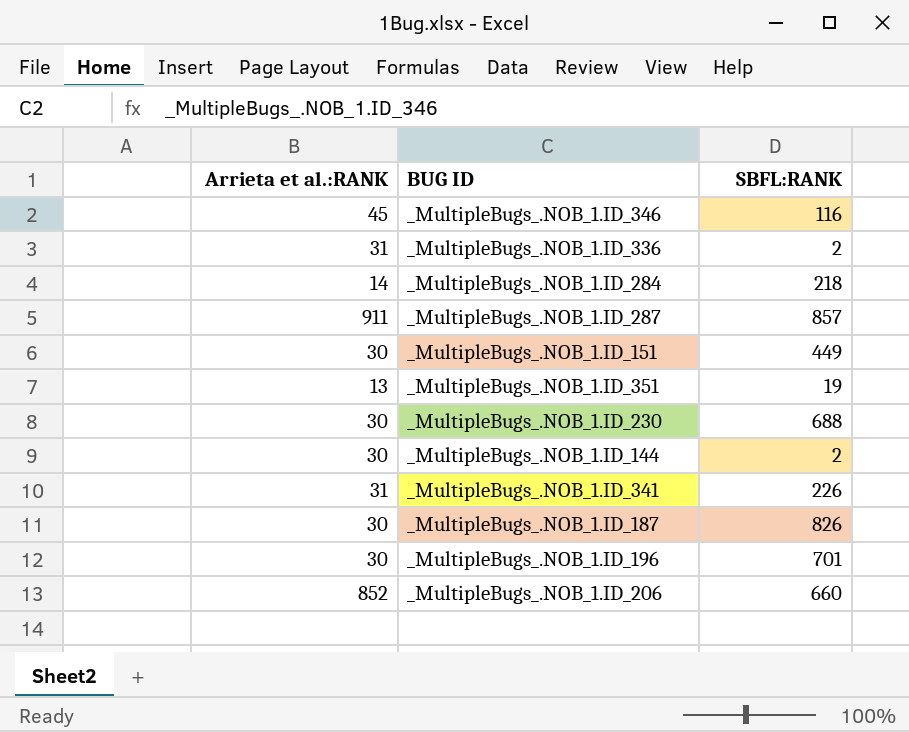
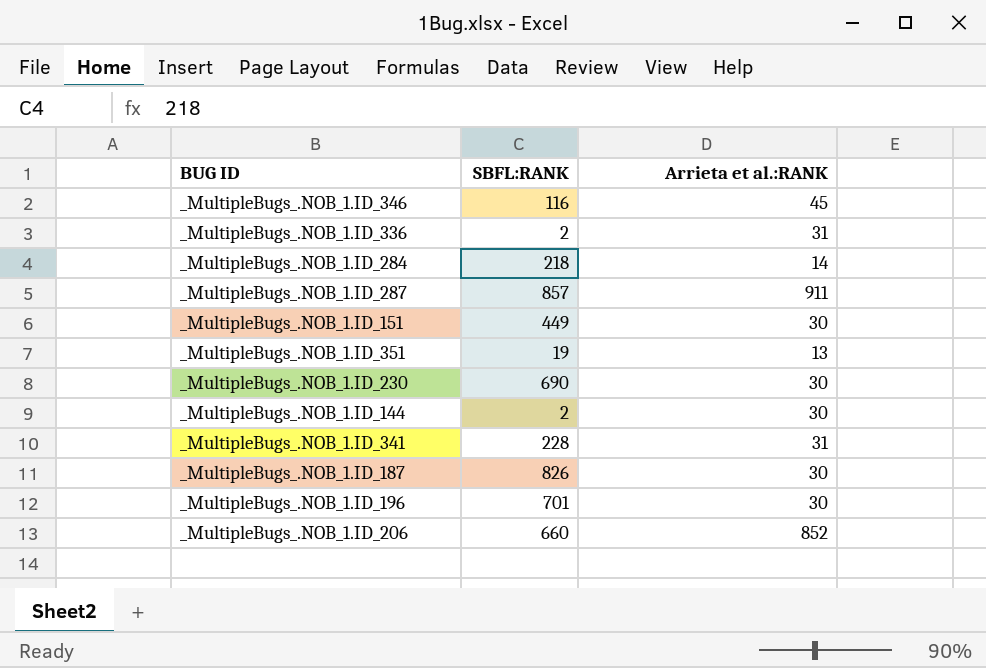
column Arrieta et al.:RANK | position: 1 -> 3
_MultipleBugs_.NOB_1.ID_230 | SBFL:RANK: 688 -> 690
_MultipleBugs_.NOB_1.ID_341 | SBFL:RANK: 226 -> 228

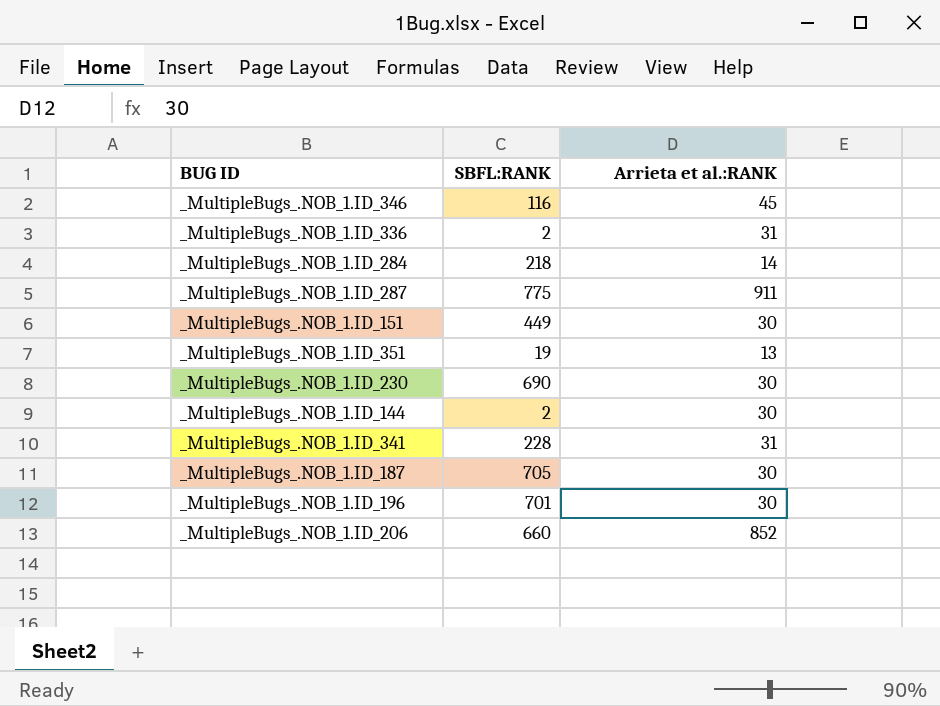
_MultipleBugs_.NOB_1.ID_287 | SBFL:RANK: 857 -> 775
_MultipleBugs_.NOB_1.ID_187 | SBFL:RANK: 826 -> 705

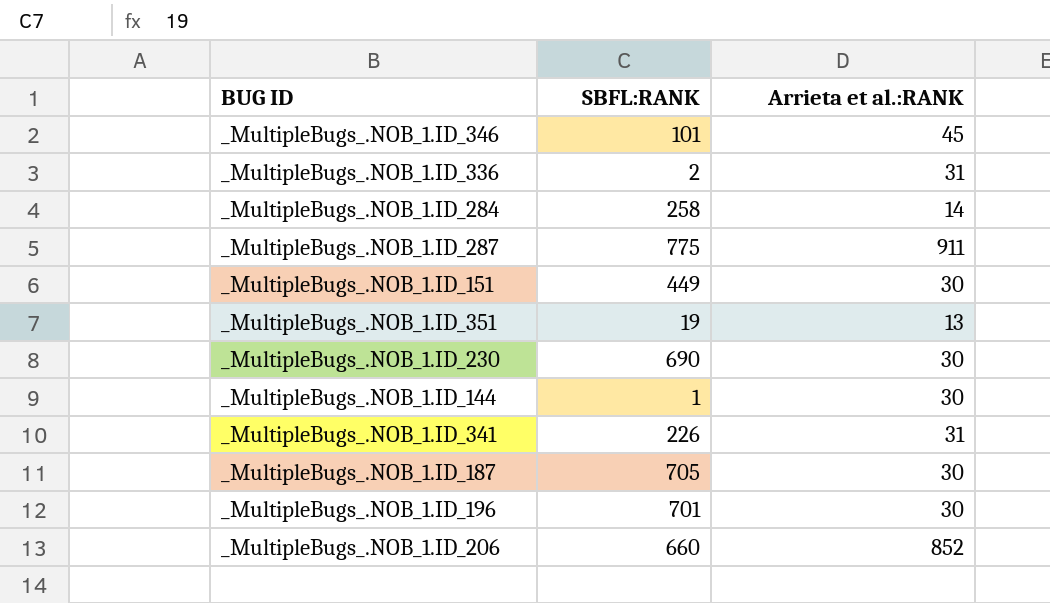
_MultipleBugs_.NOB_1.ID_346 | SBFL:RANK: 116 -> 101
_MultipleBugs_.NOB_1.ID_284 | SBFL:RANK: 218 -> 258
_MultipleBugs_.NOB_1.ID_144 | SBFL:RANK: 2 -> 1
_MultipleBugs_.NOB_1.ID_341 | SBFL:RANK: 228 -> 226

